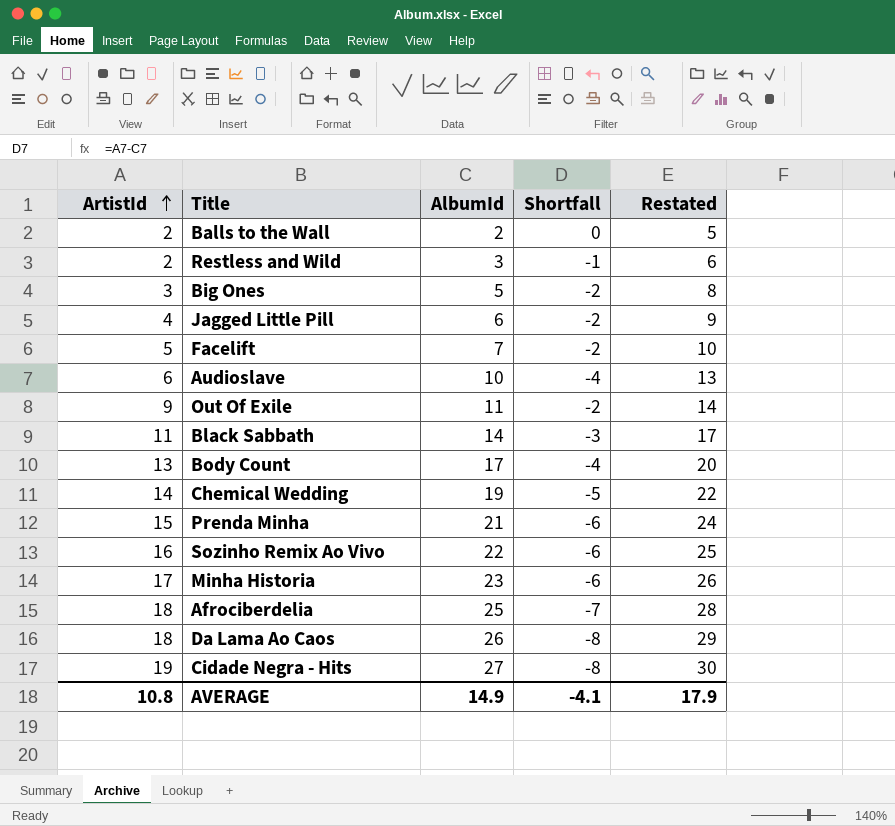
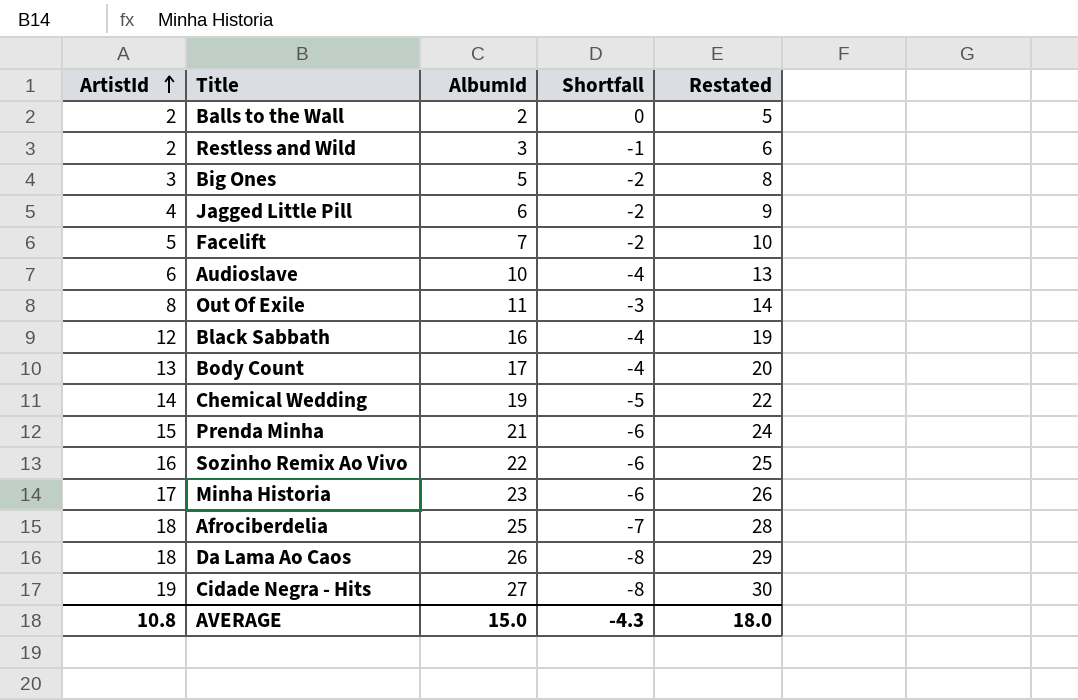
Out Of Exile | ArtistId: 9 -> 8
Out Of Exile | Shortfall: -2 -> -3
Black Sabbath | ArtistId: 11 -> 12
Black Sabbath | AlbumId: 14 -> 16
Black Sabbath | Shortfall: -3 -> -4
Black Sabbath | Restated: 17 -> 19
AVERAGE | AlbumId: 14.9 -> 15.0
AVERAGE | Shortfall: -4.1 -> -4.3
AVERAGE | Restated: 17.9 -> 18.0

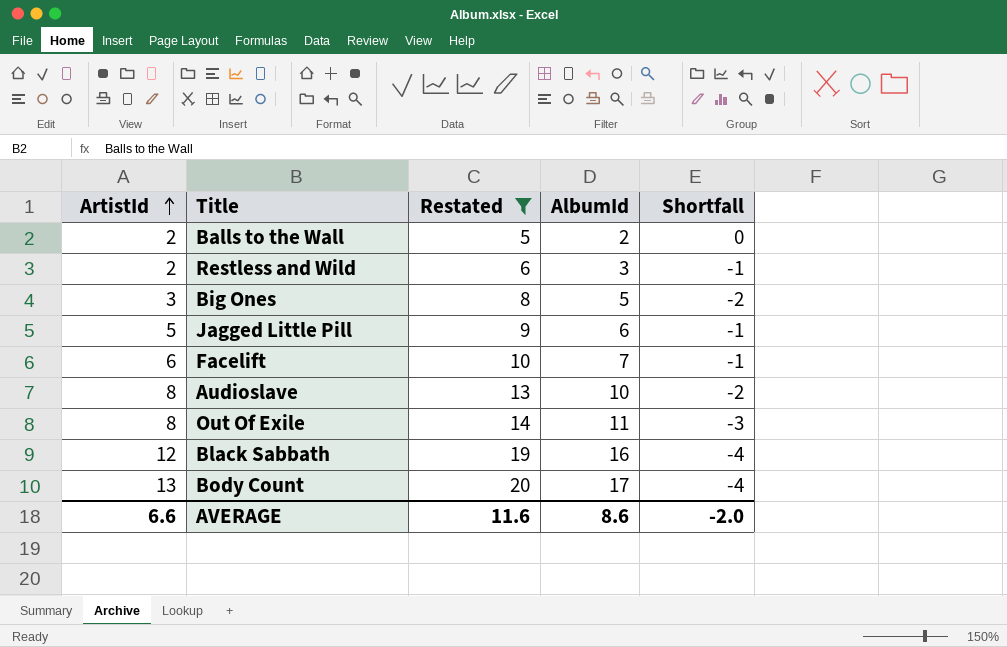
filter: none -> Restated <= 20
column Restated | position: 5 -> 3
Jagged Little Pill | ArtistId: 4 -> 5
Jagged Little Pill | Shortfall: -2 -> -1
Facelift | ArtistId: 5 -> 6
Facelift | Shortfall: -2 -> -1
Audioslave | ArtistId: 6 -> 8
Audioslave | Shortfall: -4 -> -2
AVERAGE | ArtistId: 10.8 -> 6.6
AVERAGE | Restated: 18.0 -> 11.6
AVERAGE | AlbumId: 15.0 -> 8.6
AVERAGE | Shortfall: -4.3 -> -2.0

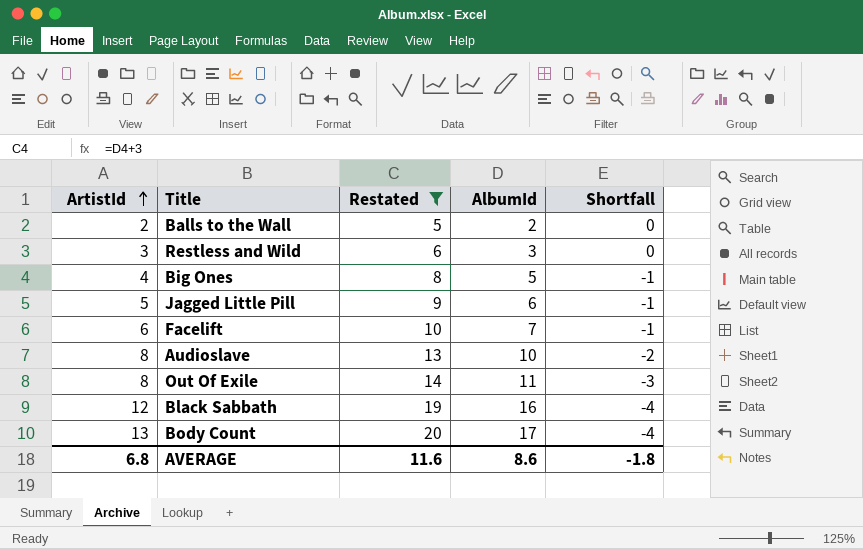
Restless and Wild | ArtistId: 2 -> 3
Restless and Wild | Shortfall: -1 -> 0
Big Ones | ArtistId: 3 -> 4
Big Ones | Shortfall: -2 -> -1
AVERAGE | ArtistId: 6.6 -> 6.8
AVERAGE | Shortfall: -2.0 -> -1.8

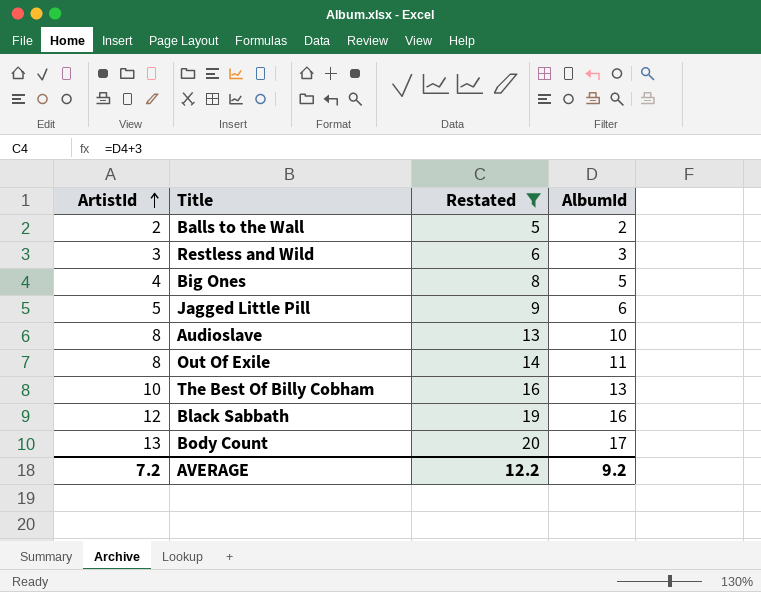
column Shortfall | formula: [ArtistId] - [AlbumId] -> none
row Facelift: 6 | 10 | 7 | -1 -> none
row The Best Of Billy Cobham: none -> 10 | 16 | 13
AVERAGE | ArtistId: 6.8 -> 7.2
AVERAGE | Restated: 11.6 -> 12.2
AVERAGE | AlbumId: 8.6 -> 9.2

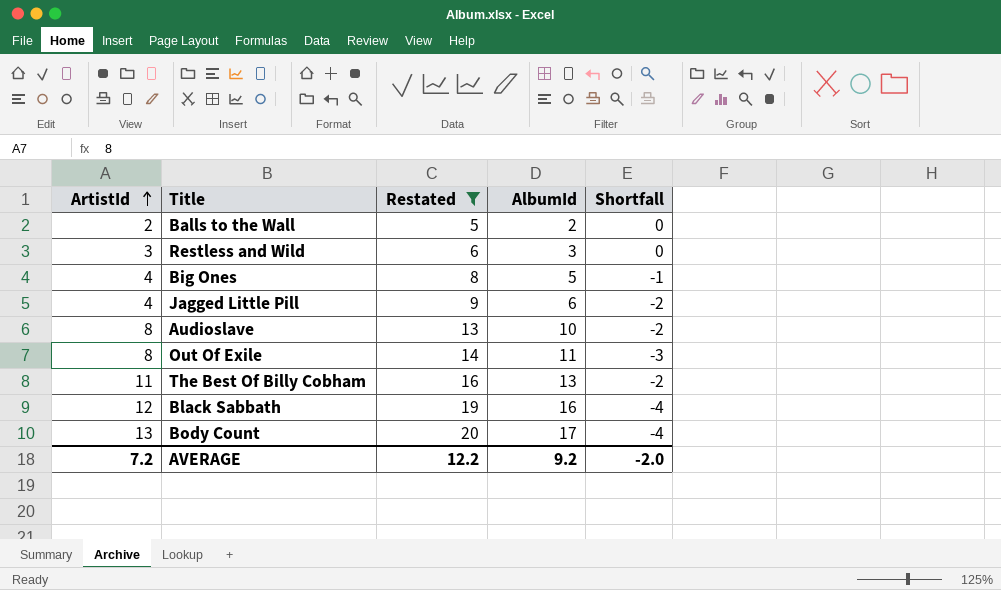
column Shortfall | formula: none -> [ArtistId] - [AlbumId]
Jagged Little Pill | ArtistId: 5 -> 4
The Best Of Billy Cobham | ArtistId: 10 -> 11

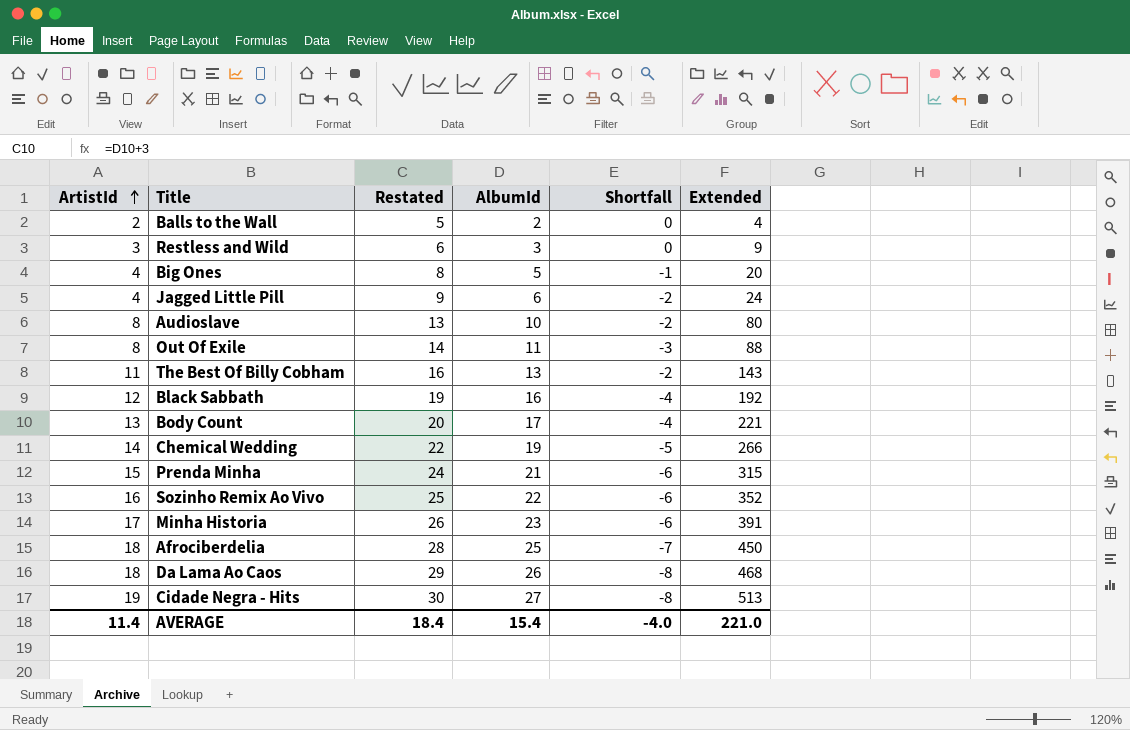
filter: Restated <= 20 -> none
column Extended | formula: none -> [ArtistId] * [AlbumId]
AVERAGE | ArtistId: 7.2 -> 11.4
AVERAGE | Restated: 12.2 -> 18.4
AVERAGE | AlbumId: 9.2 -> 15.4
AVERAGE | Shortfall: -2.0 -> -4.0

